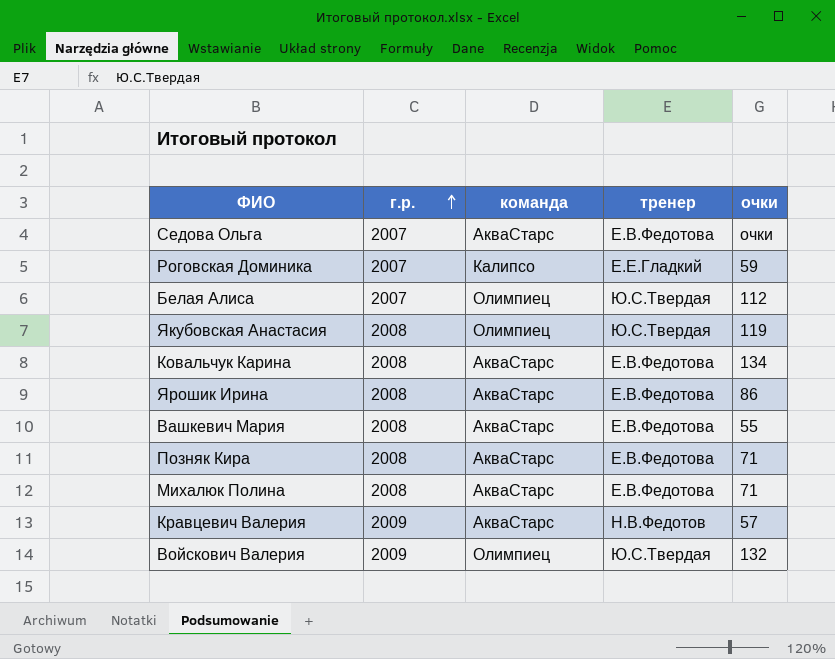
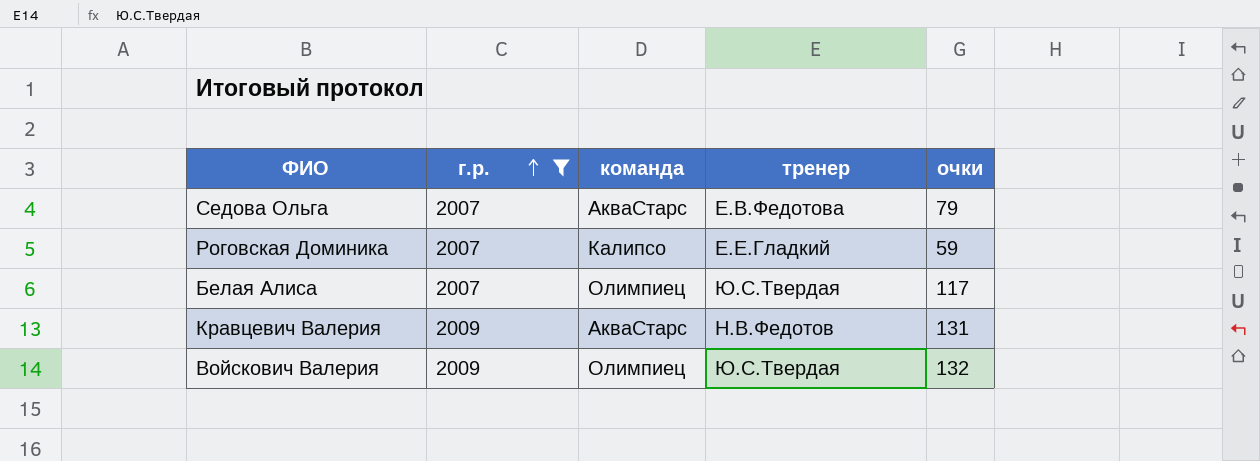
filter: none -> г.р. != 2008
Седова Ольга | очки: очки -> 79
Белая Алиса | очки: 112 -> 117
Кравцевич Валерия | очки: 57 -> 131

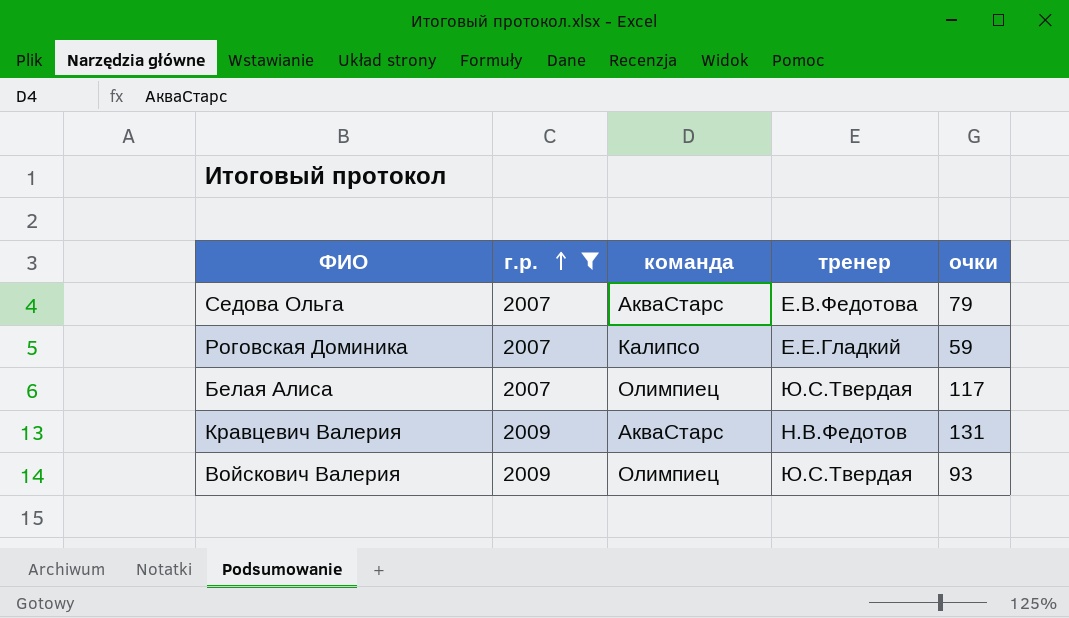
Войскович Валерия | очки: 132 -> 93

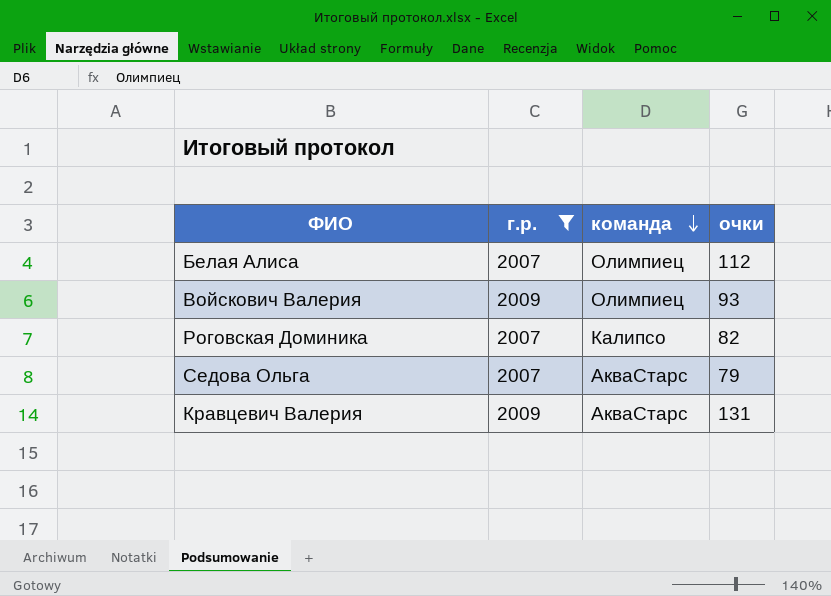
row order: г.р. ascending -> команда descending
column тренер | position: 4 -> none
Белая Алиса | очки: 117 -> 112
Роговская Доминика | очки: 59 -> 82

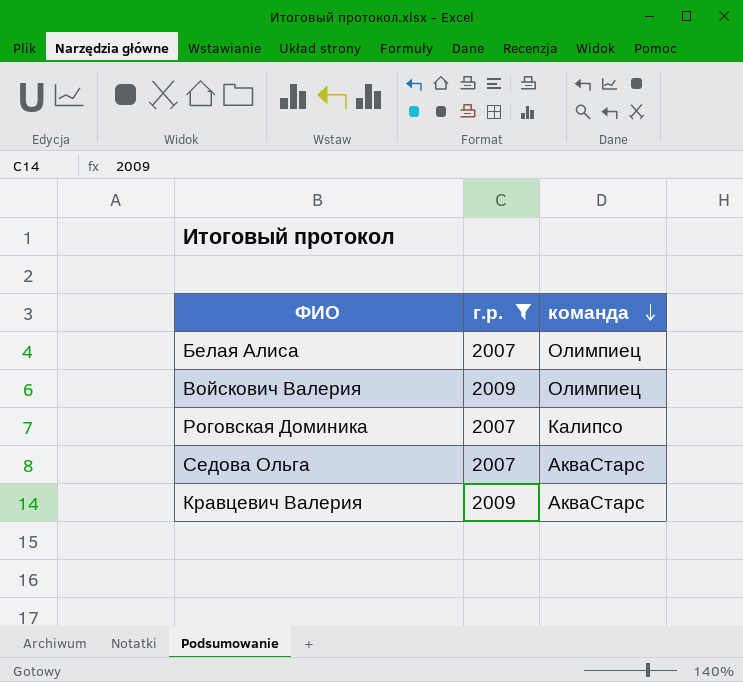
column очки | position: 4 -> none

